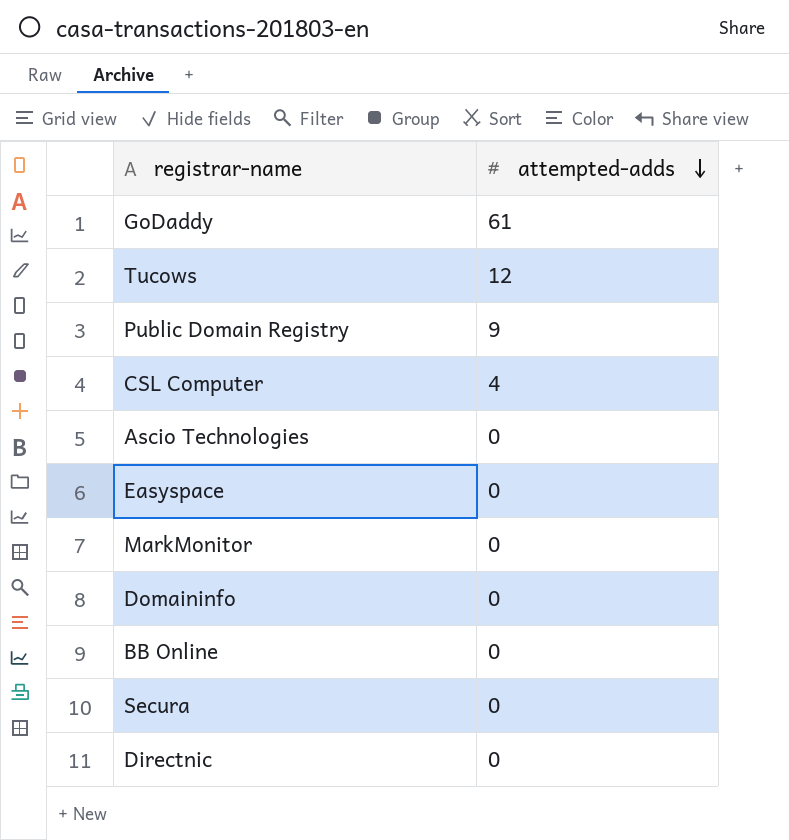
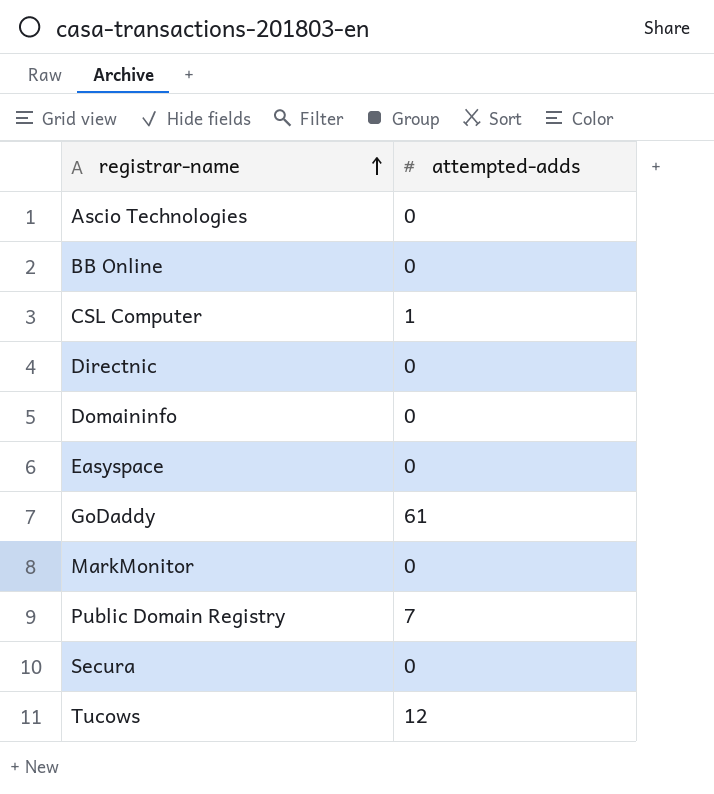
row order: attempted-adds descending -> registrar-name ascending
CSL Computer | attempted-adds: 4 -> 1
Public Domain Registry | attempted-adds: 9 -> 7

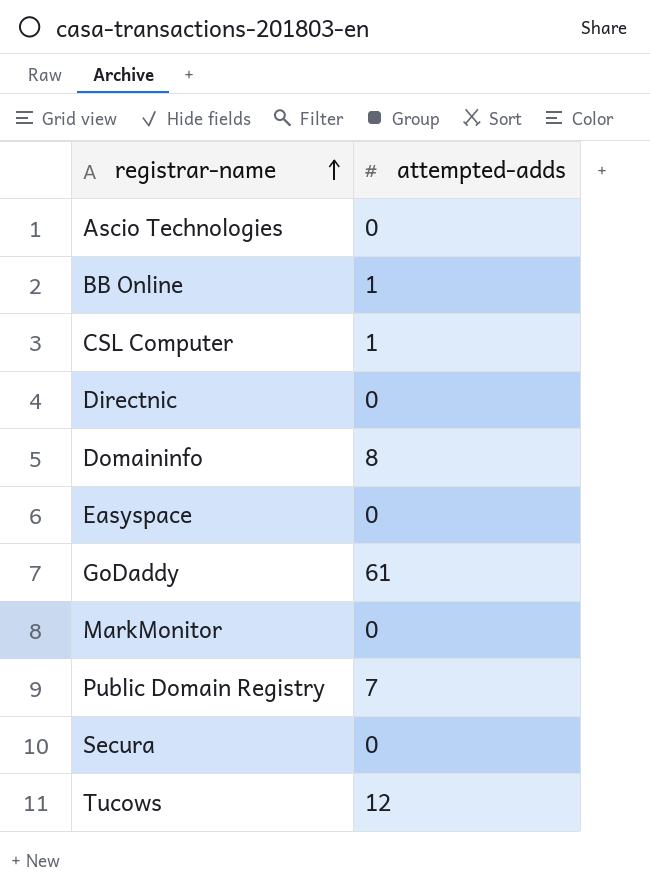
BB Online | attempted-adds: 0 -> 1
Domaininfo | attempted-adds: 0 -> 8

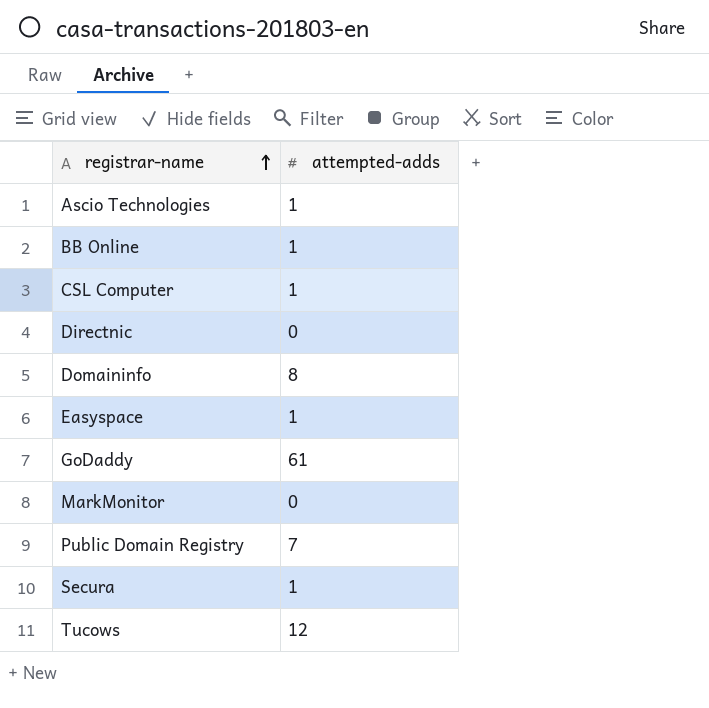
Ascio Technologies | attempted-adds: 0 -> 1
Easyspace | attempted-adds: 0 -> 1
Secura | attempted-adds: 0 -> 1

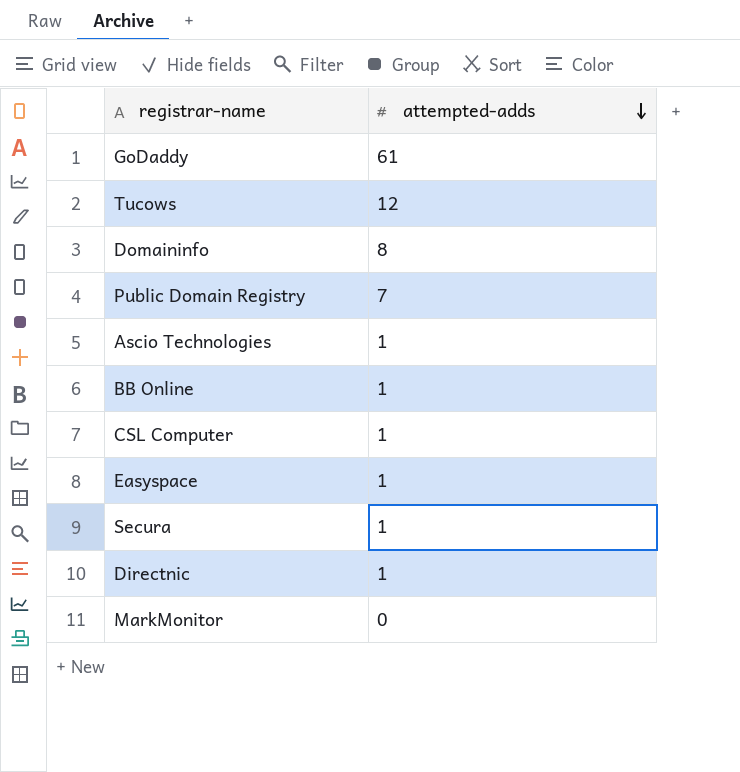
row order: registrar-name ascending -> attempted-adds descending
Directnic | attempted-adds: 0 -> 1

